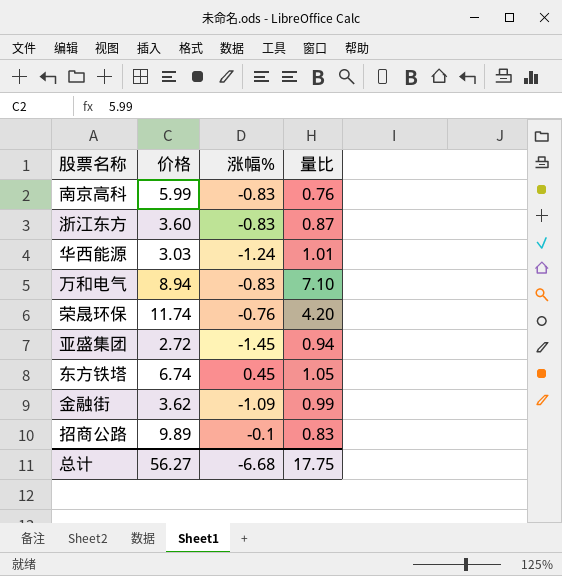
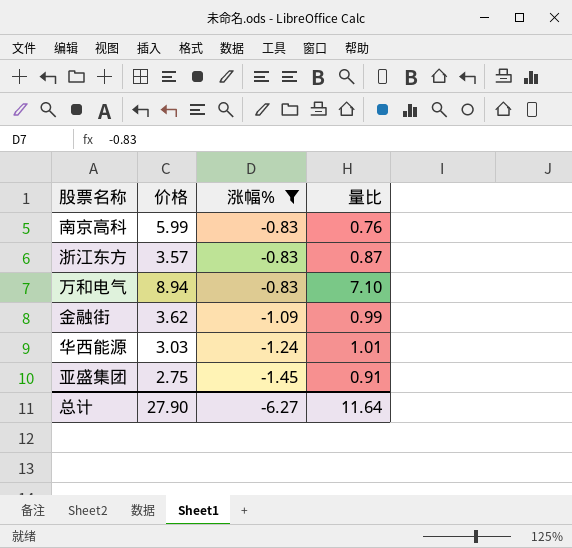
filter: none -> 涨幅% <= -0.83
row order: none -> 涨幅% descending
浙江东方 | 价格: 3.60 -> 3.57
亚盛集团 | 价格: 2.72 -> 2.75
亚盛集团 | 量比: 0.94 -> 0.91
总计 | 价格: 56.27 -> 27.90
总计 | 涨幅%: -6.68 -> -6.27
总计 | 量比: 17.75 -> 11.64

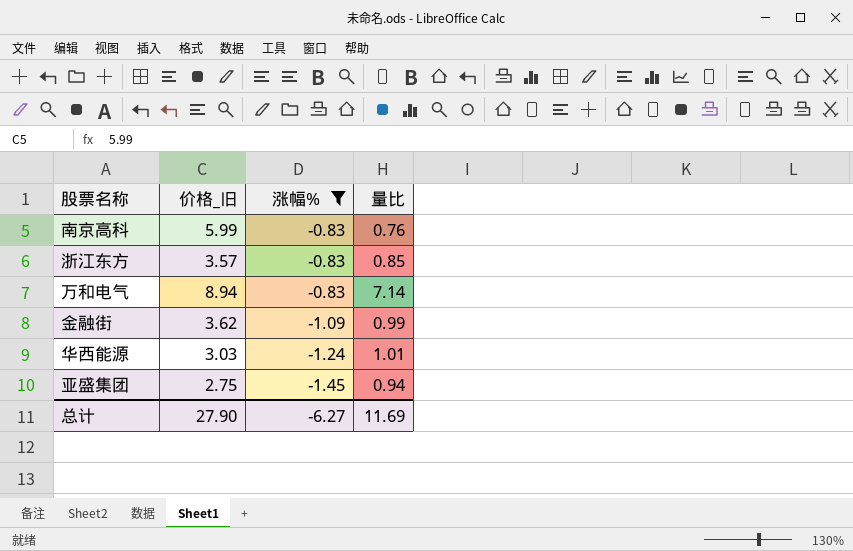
column name: 价格 -> 价格_旧
浙江东方 | 量比: 0.87 -> 0.85
万和电气 | 量比: 7.10 -> 7.14
亚盛集团 | 量比: 0.91 -> 0.94
总计 | 量比: 11.64 -> 11.69

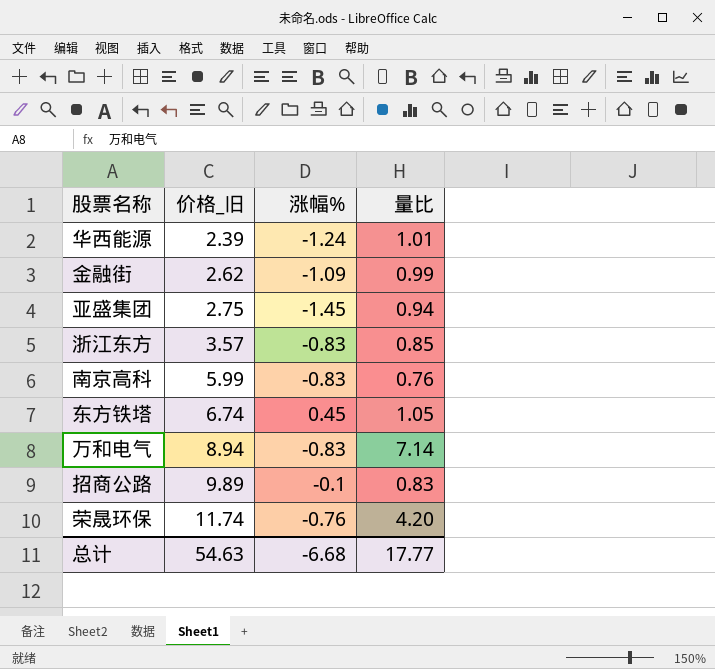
filter: 涨幅% <= -0.83 -> none
row order: 涨幅% descending -> 价格_旧 ascending
华西能源 | 价格_旧: 3.03 -> 2.39
金融街 | 价格_旧: 3.62 -> 2.62
总计 | 价格_旧: 27.90 -> 54.63
总计 | 涨幅%: -6.27 -> -6.68
总计 | 量比: 11.69 -> 17.77

